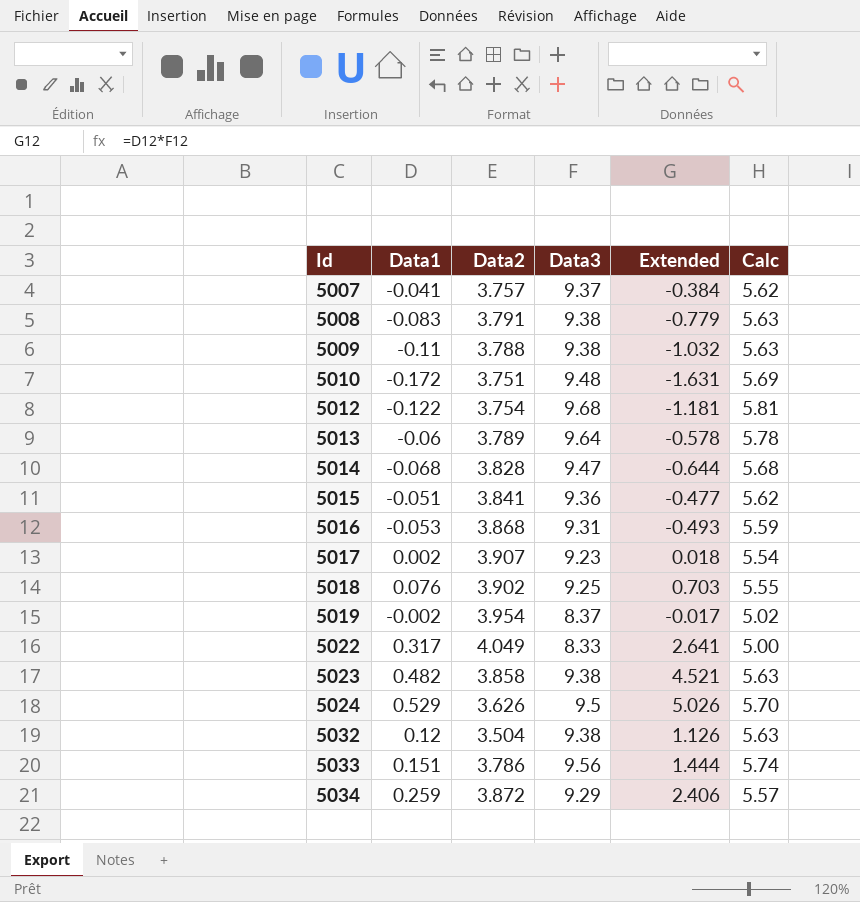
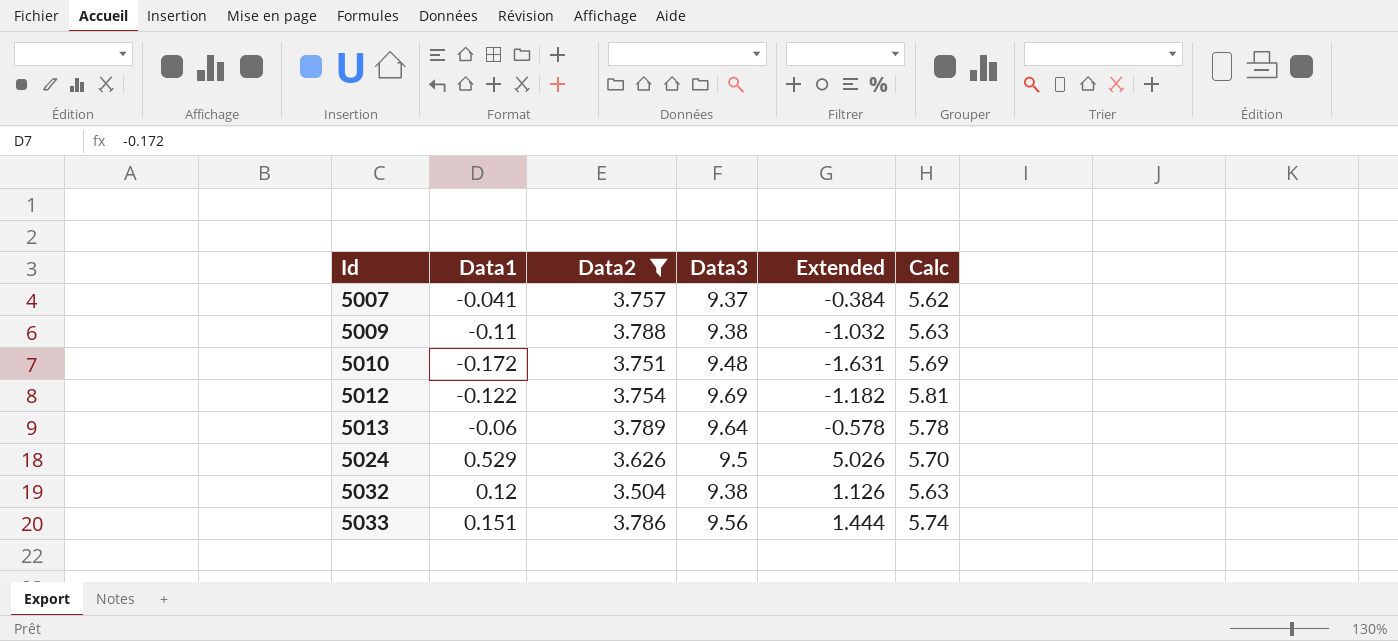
filter: none -> Data2 <= 3.789
5012 | Data3: 9.68 -> 9.69
5012 | Extended: -1.181 -> -1.182

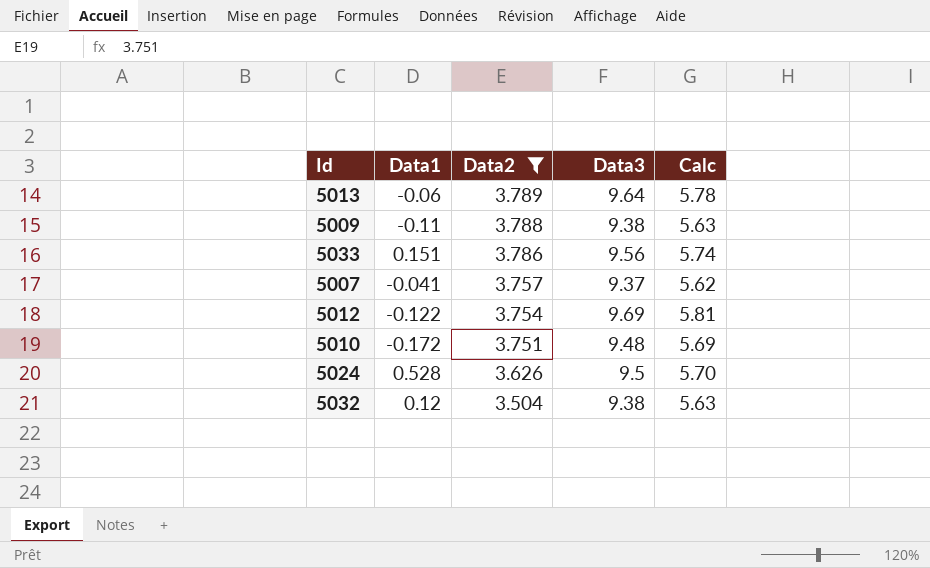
row order: Id ascending -> Data2 descending
column Extended | formula: [Data1] * [Data3] -> none
5024 | Data1: 0.529 -> 0.528

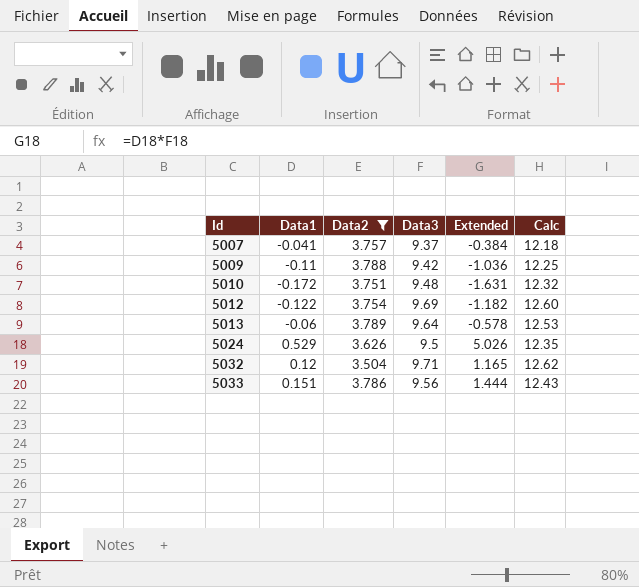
row order: Data2 descending -> Id ascending
column Extended | formula: none -> [Data1] * [Data3]
column Calc | formula: [Data3] * 0.6 -> [Data3] * 1.3
5009 | Data3: 9.38 -> 9.42
5024 | Data1: 0.528 -> 0.529
5032 | Data3: 9.38 -> 9.71

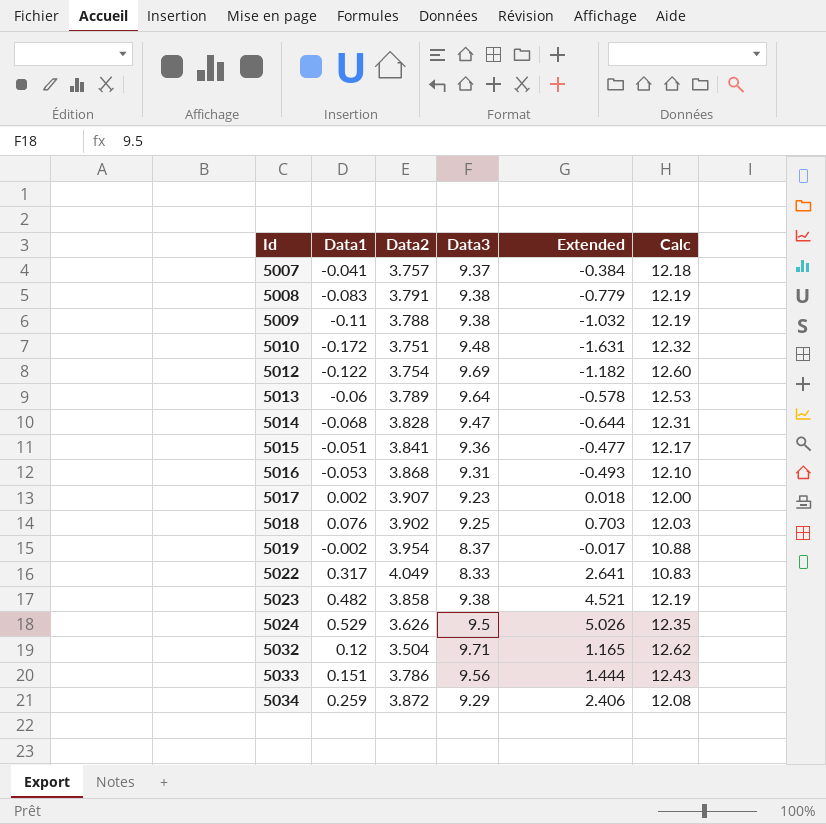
filter: Data2 <= 3.789 -> none
5009 | Data3: 9.42 -> 9.38
5009 | Extended: -1.036 -> -1.032
5009 | Calc: 12.25 -> 12.19

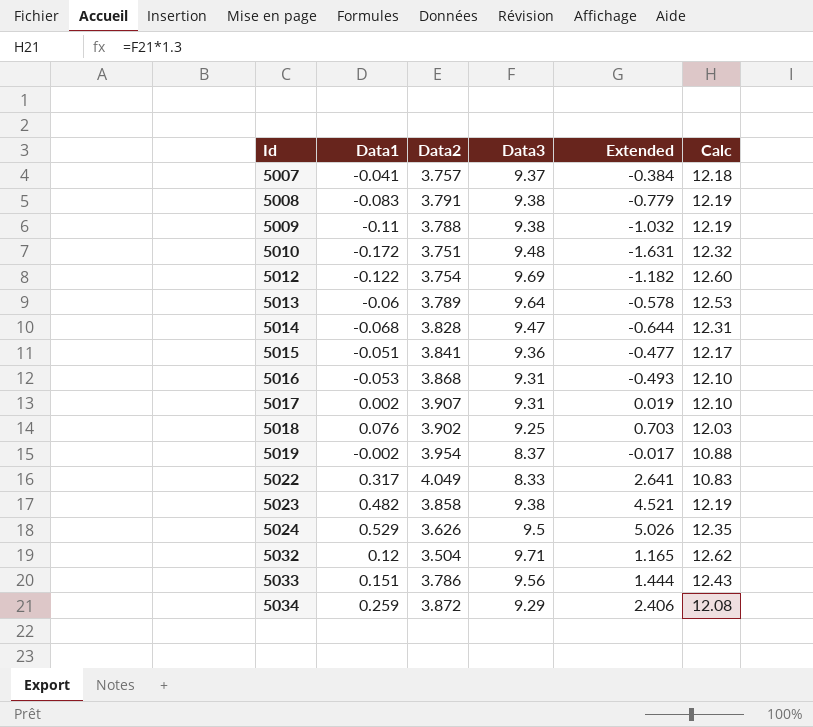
5017 | Data3: 9.23 -> 9.31
5017 | Extended: 0.018 -> 0.019
5017 | Calc: 12.00 -> 12.10

